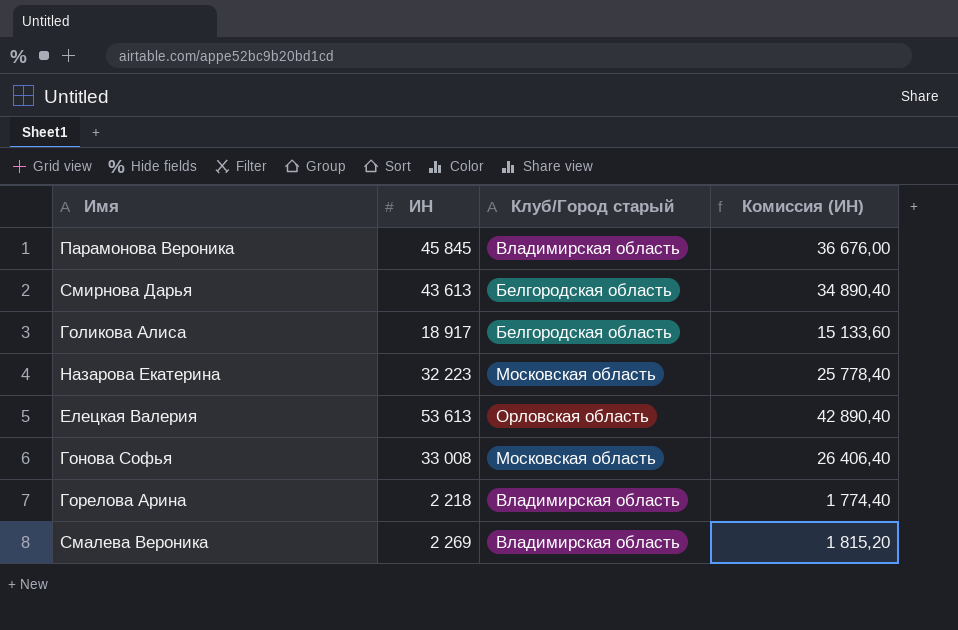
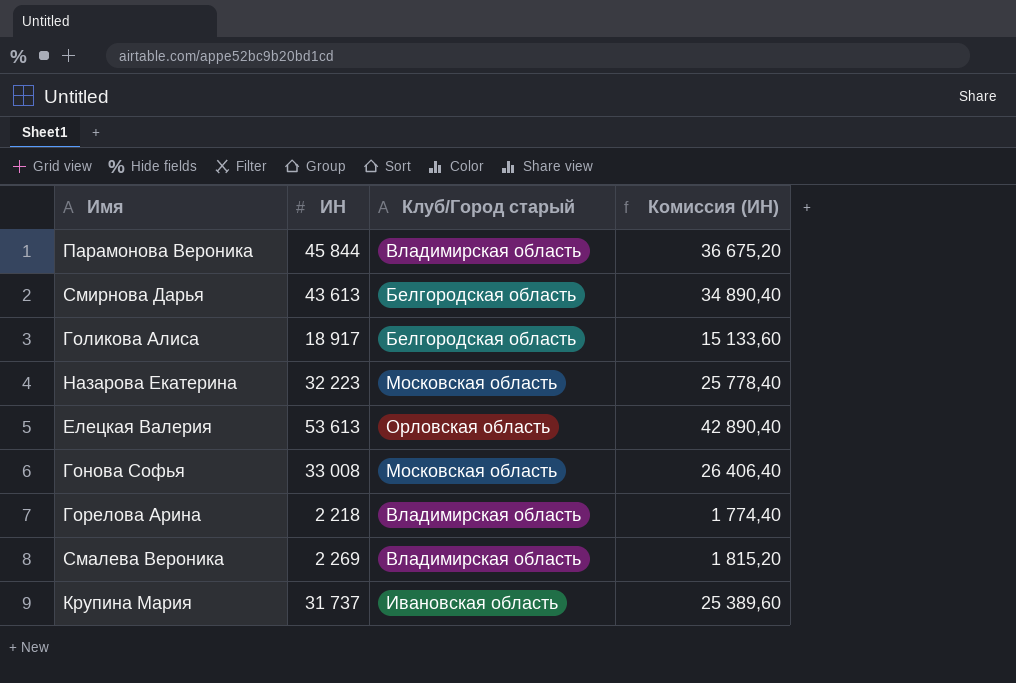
Парамонова Вероника | ИН: 45 845 -> 45 844
Парамонова Вероника | Комиссия (ИН): 36 676,00 -> 36 675,20
row Крупина Мария: none -> 31 737 | Ивановская область | 25 389,60

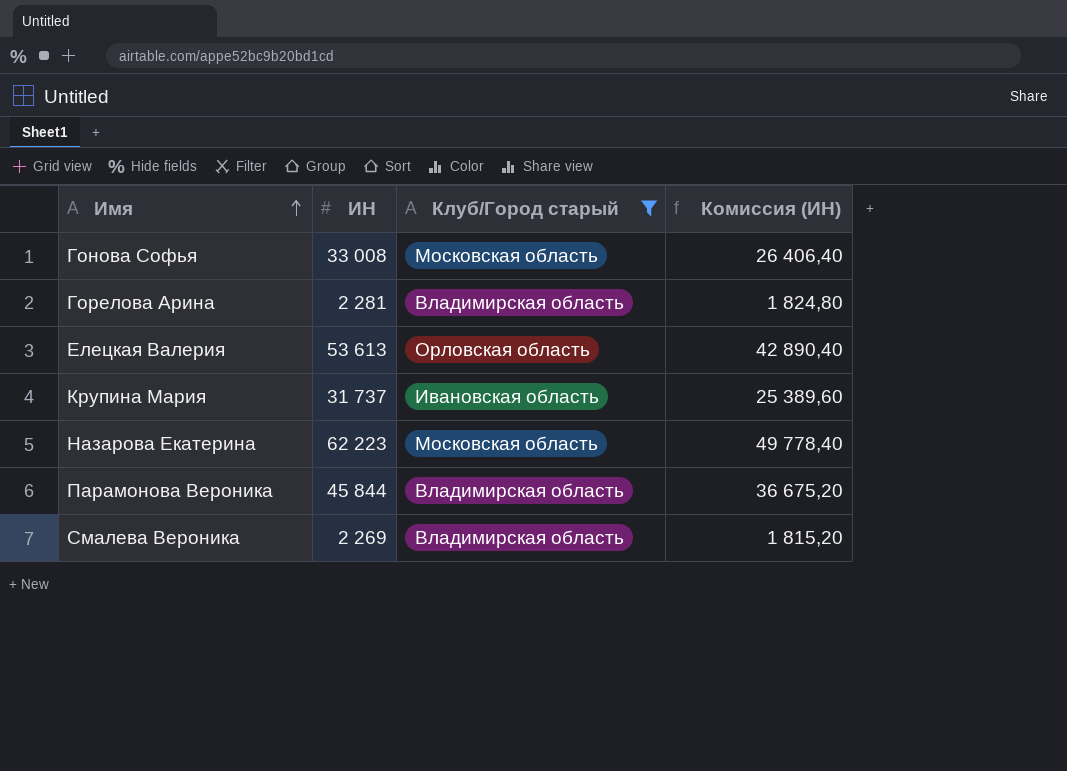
filter: none -> Клуб/Город старый != Белгородская область
row order: none -> Имя ascending
Горелова Арина | ИН: 2 218 -> 2 281
Горелова Арина | Комиссия (ИН): 1 774,40 -> 1 824,80
Назарова Екатерина | ИН: 32 223 -> 62 223
Назарова Екатерина | Комиссия (ИН): 25 778,40 -> 49 778,40

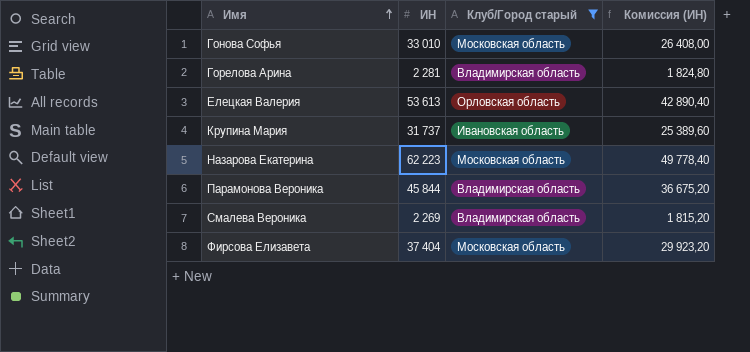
Гонова Софья | ИН: 33 008 -> 33 010
Гонова Софья | Комиссия (ИН): 26 406,40 -> 26 408,00
row Фирсова Елизавета: none -> 37 404 | Московская область | 29 923,20

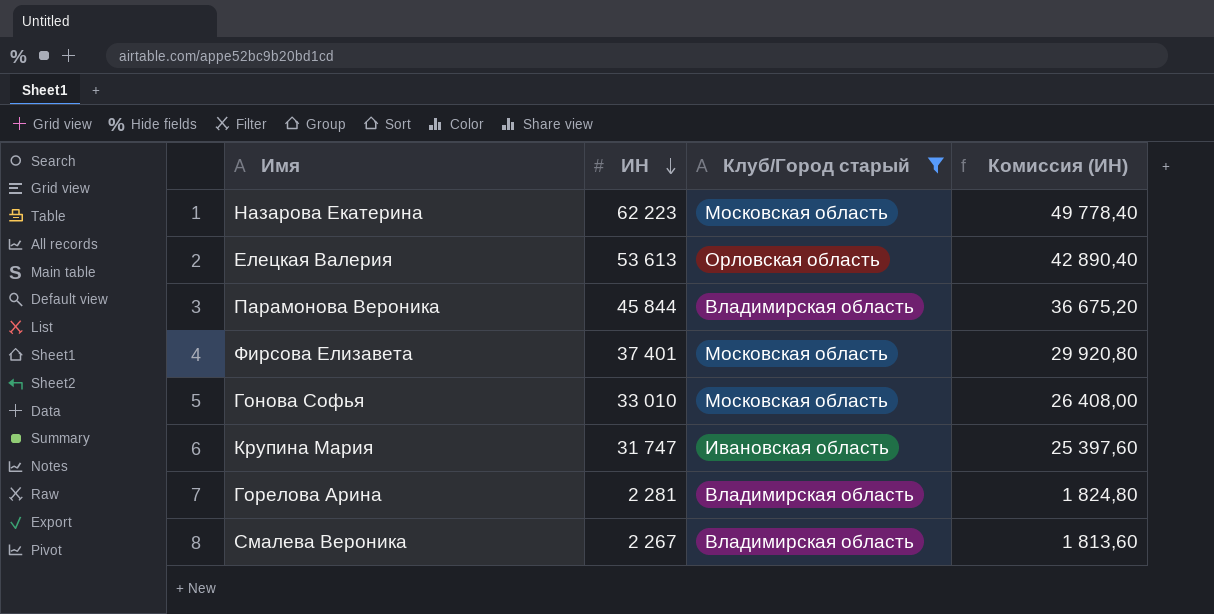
row order: Имя ascending -> ИН descending
Фирсова Елизавета | ИН: 37 404 -> 37 401
Фирсова Елизавета | Комиссия (ИН): 29 923,20 -> 29 920,80
Крупина Мария | ИН: 31 737 -> 31 747
Крупина Мария | Комиссия (ИН): 25 389,60 -> 25 397,60
Смалева Вероника | ИН: 2 269 -> 2 267
Смалева Вероника | Комиссия (ИН): 1 815,20 -> 1 813,60

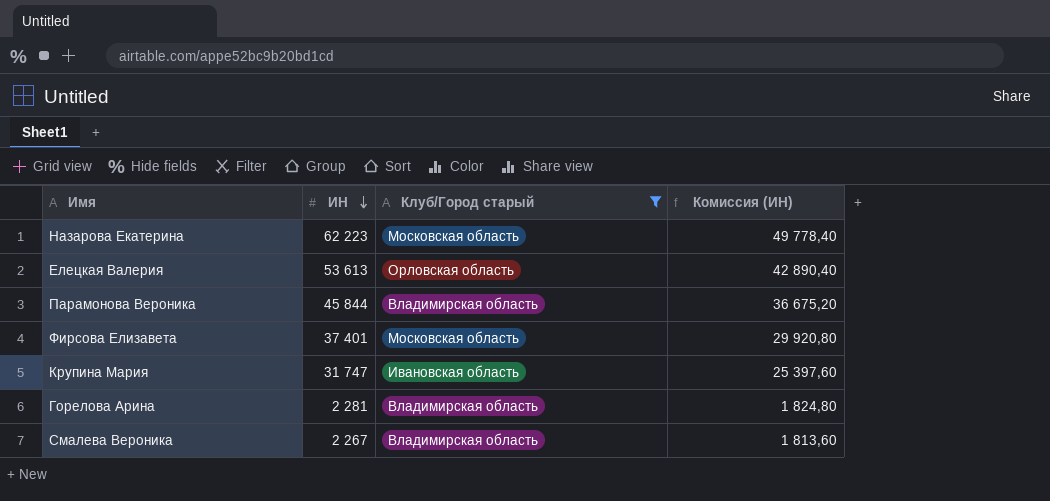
row Гонова Софья: 33 010 | Московская область | 26 408,00 -> none

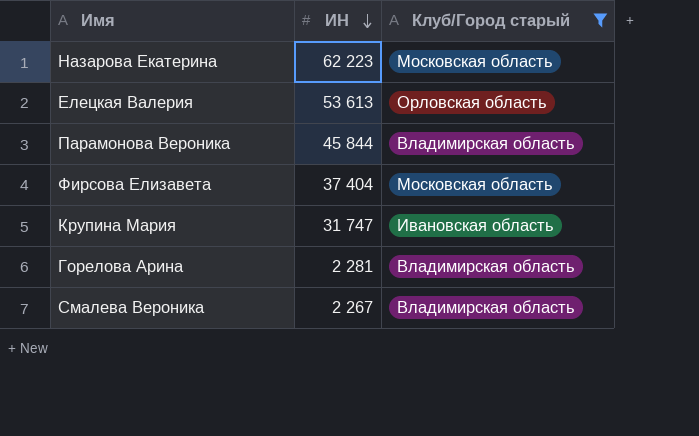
column Комиссия (ИН) | formula: [ИН] * 0,8 -> none
Фирсова Елизавета | ИН: 37 401 -> 37 404

